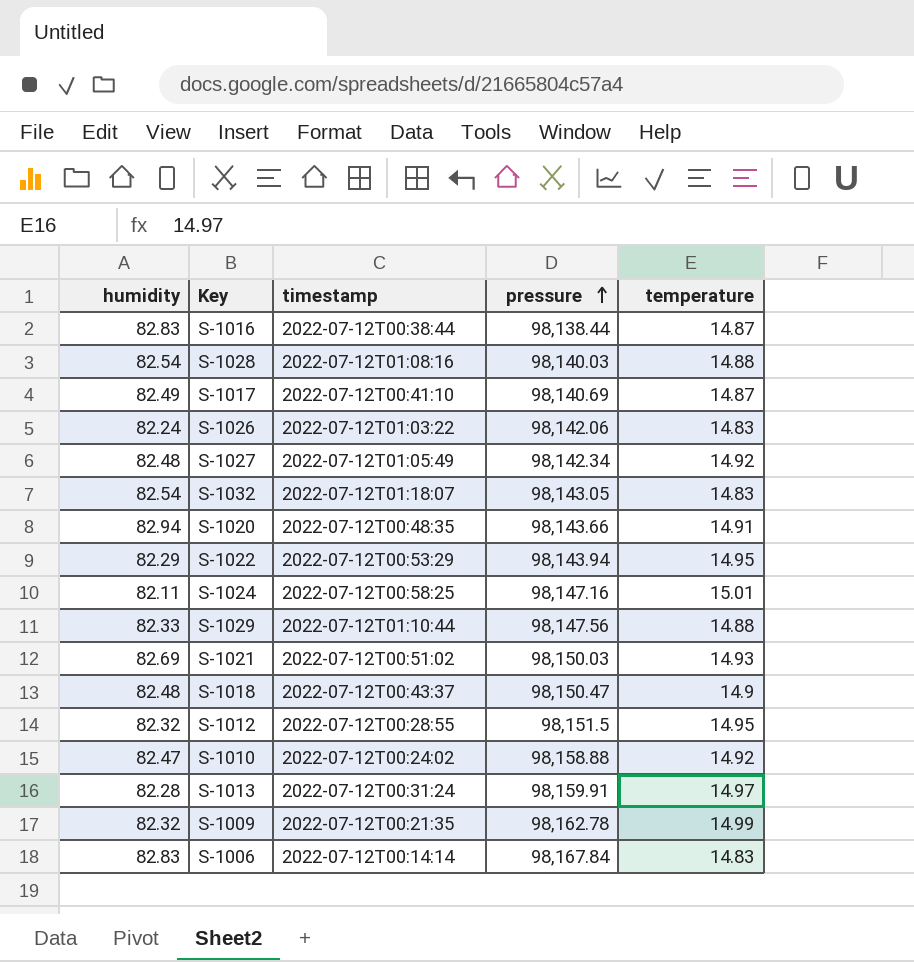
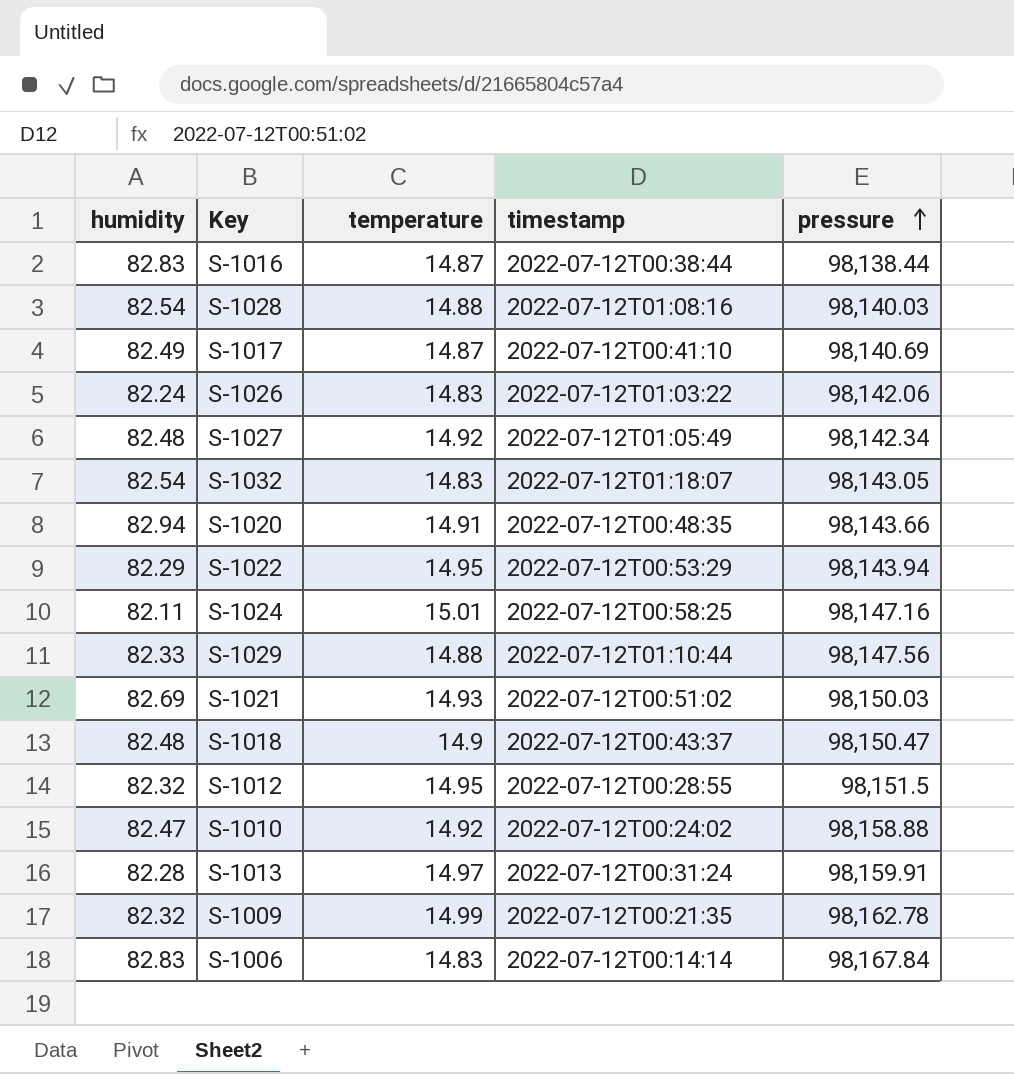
column temperature | position: 5 -> 3

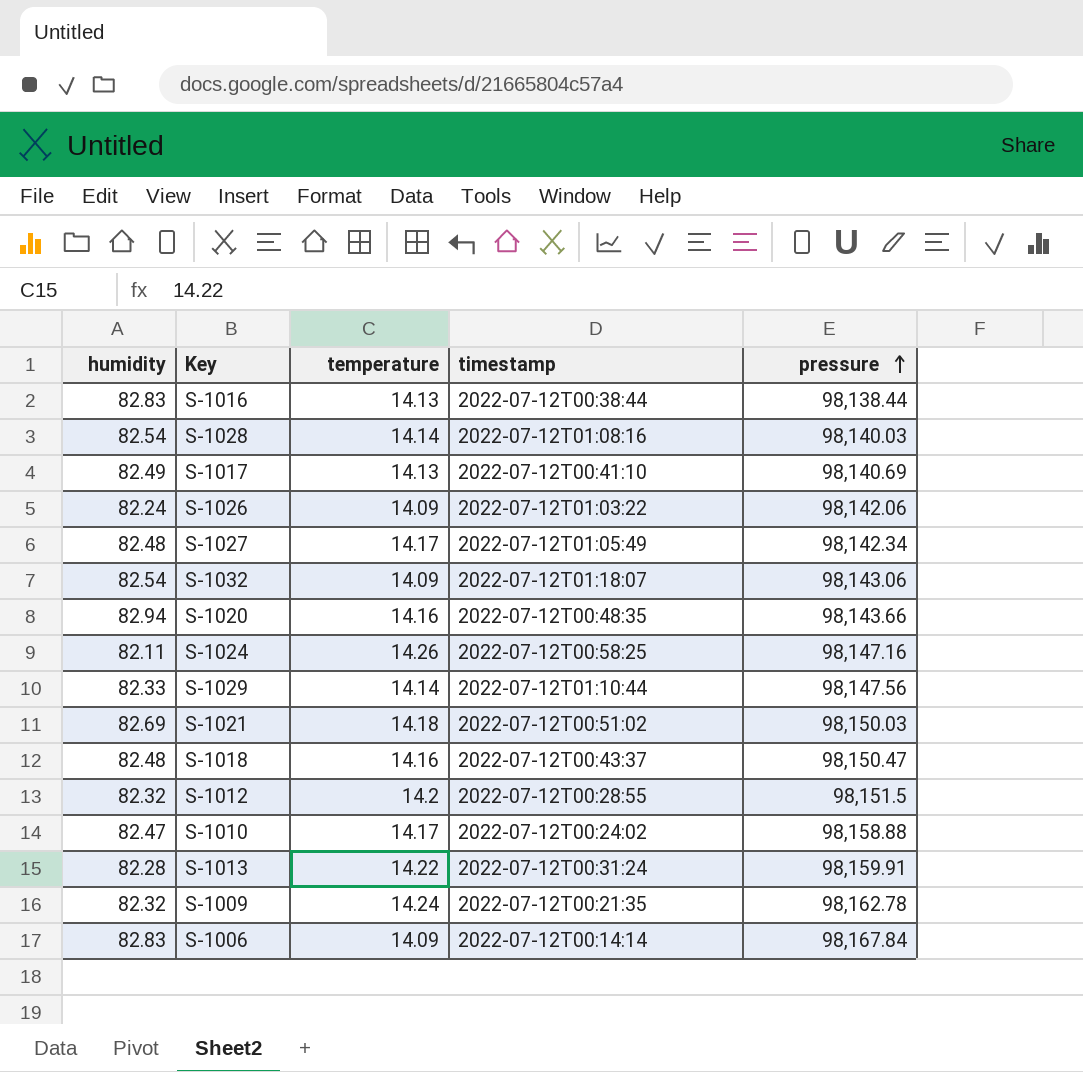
row S-1022: 82.29 | 14.95 | 2022-07-12T00:53:29 | 98,143.94 -> none
S-1016 | temperature: 14.87 -> 14.13
S-1028 | temperature: 14.88 -> 14.14
S-1017 | temperature: 14.87 -> 14.13
S-1026 | temperature: 14.83 -> 14.09
S-1027 | temperature: 14.92 -> 14.17
S-1032 | temperature: 14.83 -> 14.09
S-1032 | pressure: 98,143.05 -> 98,143.06
S-1020 | temperature: 14.91 -> 14.16
S-1024 | temperature: 15.01 -> 14.26
S-1029 | temperature: 14.88 -> 14.14
S-1021 | temperature: 14.93 -> 14.18
S-1018 | temperature: 14.9 -> 14.16
S-1012 | temperature: 14.95 -> 14.2
S-1010 | temperature: 14.92 -> 14.17
S-1013 | temperature: 14.97 -> 14.22
S-1009 | temperature: 14.99 -> 14.24
S-1006 | temperature: 14.83 -> 14.09

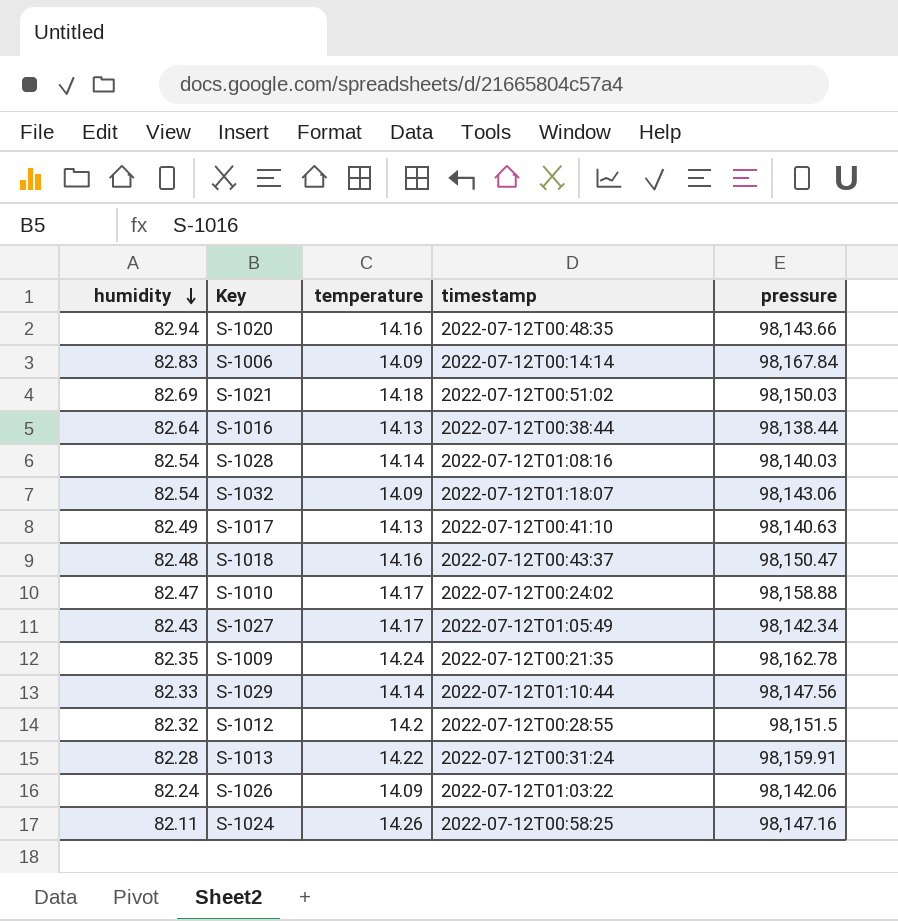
row order: pressure ascending -> humidity descending
S-1016 | humidity: 82.83 -> 82.64
S-1017 | pressure: 98,140.69 -> 98,140.63
S-1027 | humidity: 82.48 -> 82.43
S-1009 | humidity: 82.32 -> 82.35

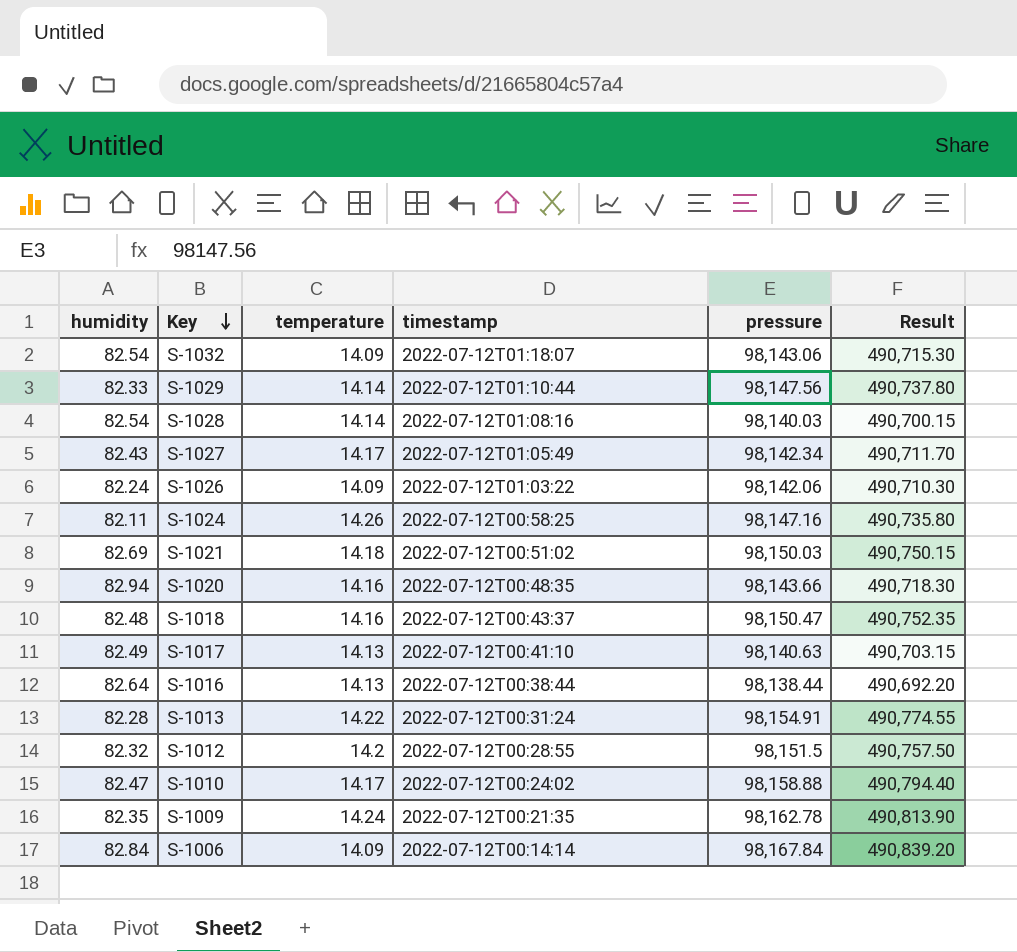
row order: humidity descending -> Key descending
column Result | formula: none -> [pressure] * 5
S-1013 | pressure: 98,159.91 -> 98,154.91
S-1006 | humidity: 82.83 -> 82.84

